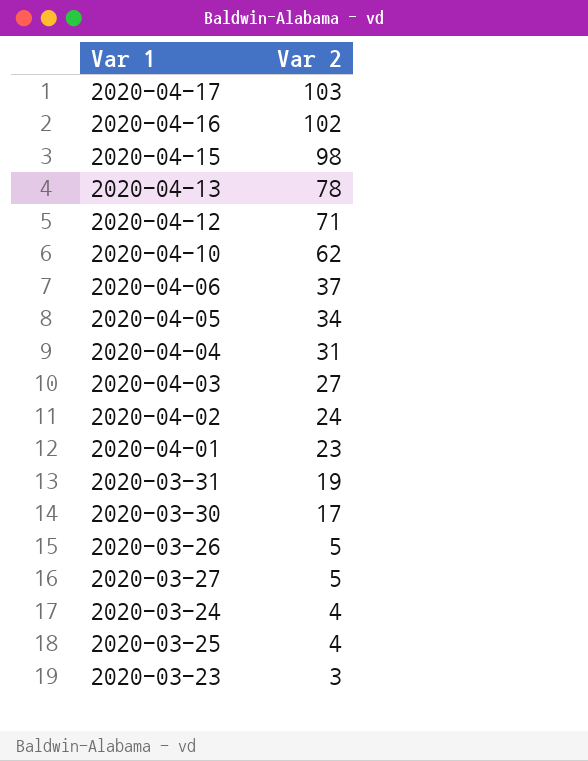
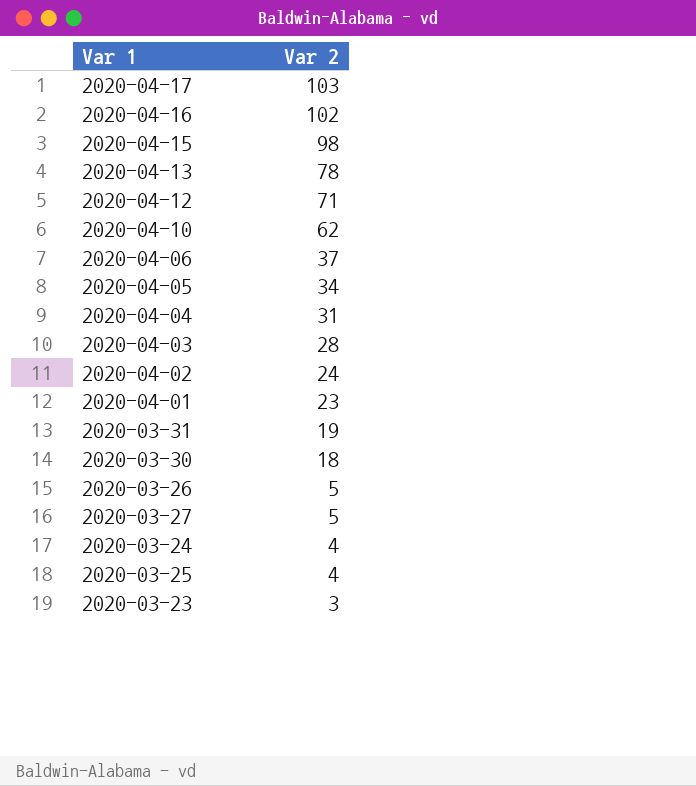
2020-04-03 | Var 2: 27 -> 28
2020-03-30 | Var 2: 17 -> 18

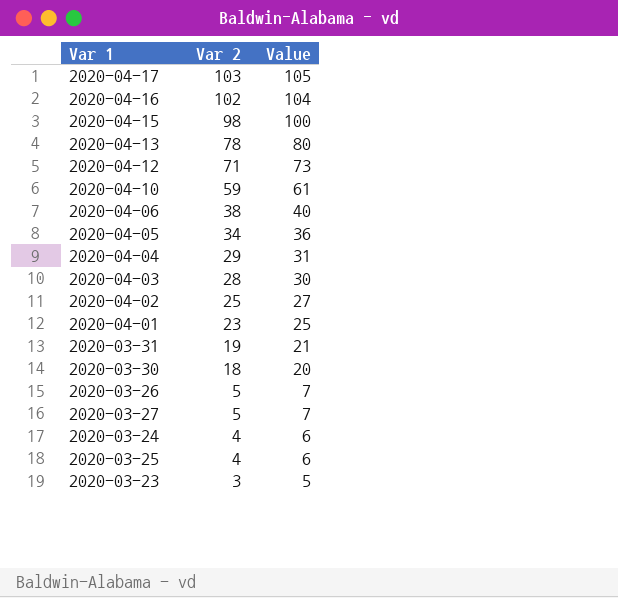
column Value | formula: none -> [Var 2] + 2
2020-04-10 | Var 2: 62 -> 59
2020-04-06 | Var 2: 37 -> 38
2020-04-04 | Var 2: 31 -> 29
2020-04-02 | Var 2: 24 -> 25

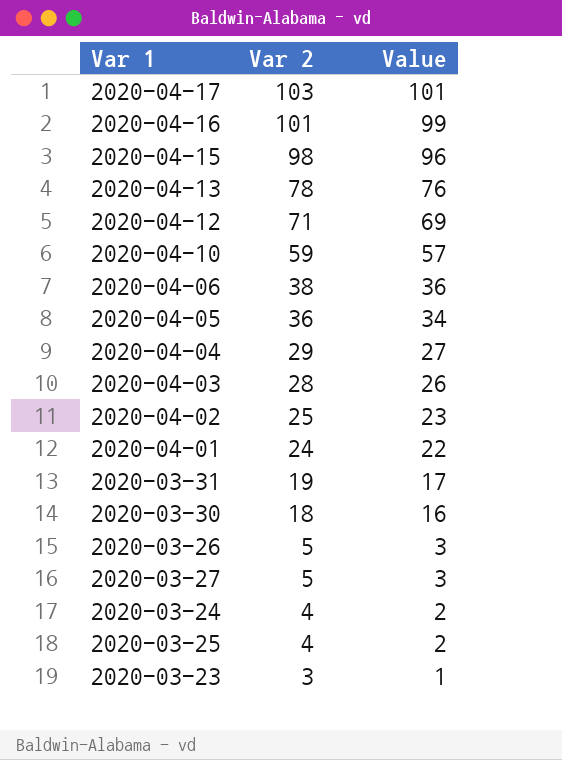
column Value | formula: [Var 2] + 2 -> [Var 2] - 2
2020-04-16 | Var 2: 102 -> 101
2020-04-05 | Var 2: 34 -> 36
2020-04-01 | Var 2: 23 -> 24

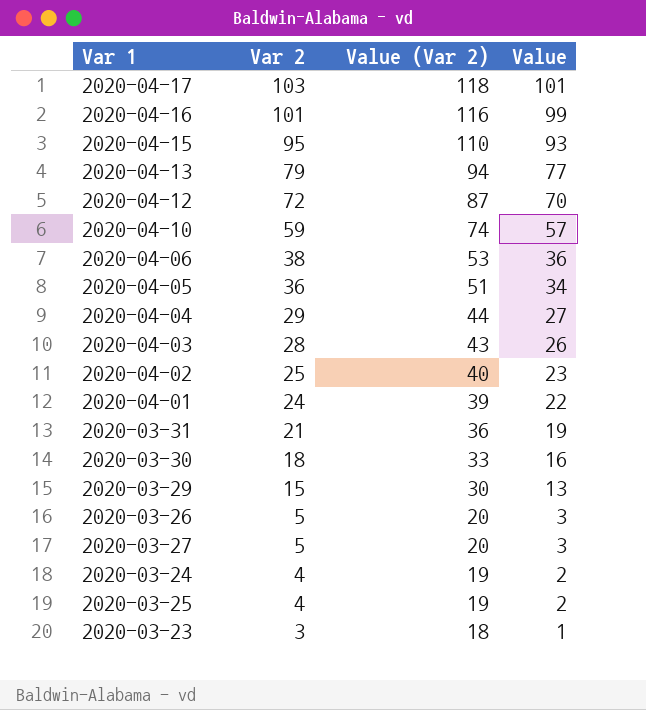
column Value (Var 2) | formula: none -> [Var 2] + 15
2020-04-15 | Var 2: 98 -> 95
2020-04-15 | Value: 96 -> 93
2020-04-13 | Var 2: 78 -> 79
2020-04-13 | Value: 76 -> 77
2020-04-12 | Var 2: 71 -> 72
2020-04-12 | Value: 69 -> 70
2020-03-31 | Var 2: 19 -> 21
2020-03-31 | Value: 17 -> 19
row 2020-03-29: none -> 15 | 30 | 13

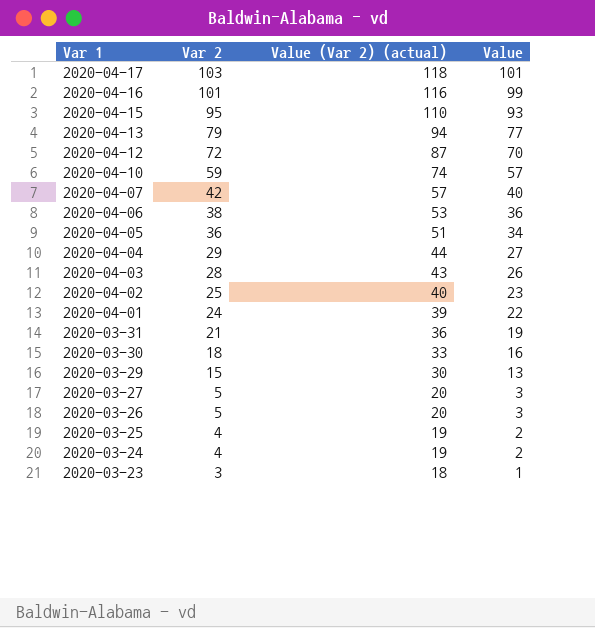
row order: Var 2 descending -> Var 1 descending
column name: Value (Var 2) -> Value (Var 2) (actual)
row 2020-04-07: none -> 42 | 57 | 40

